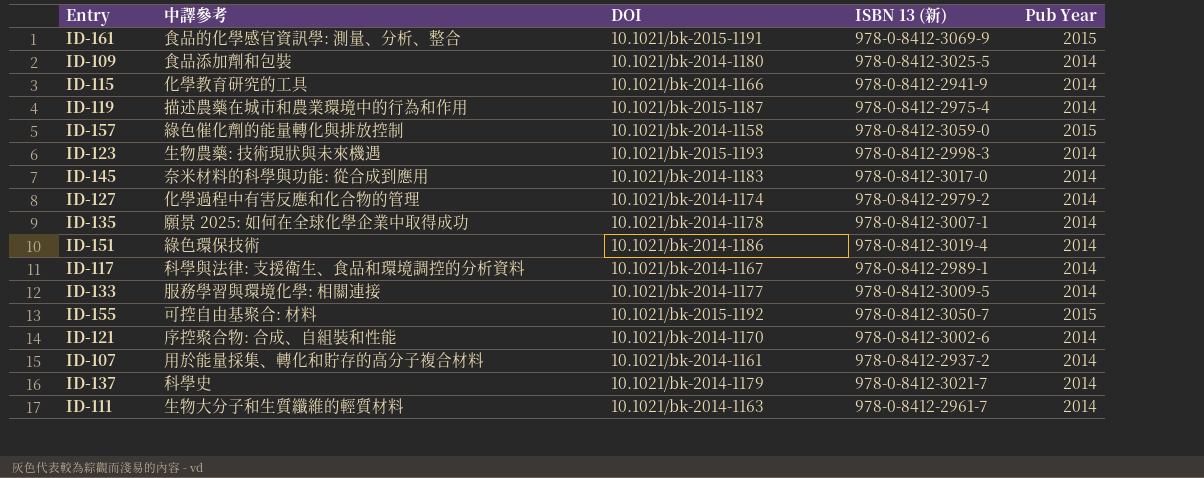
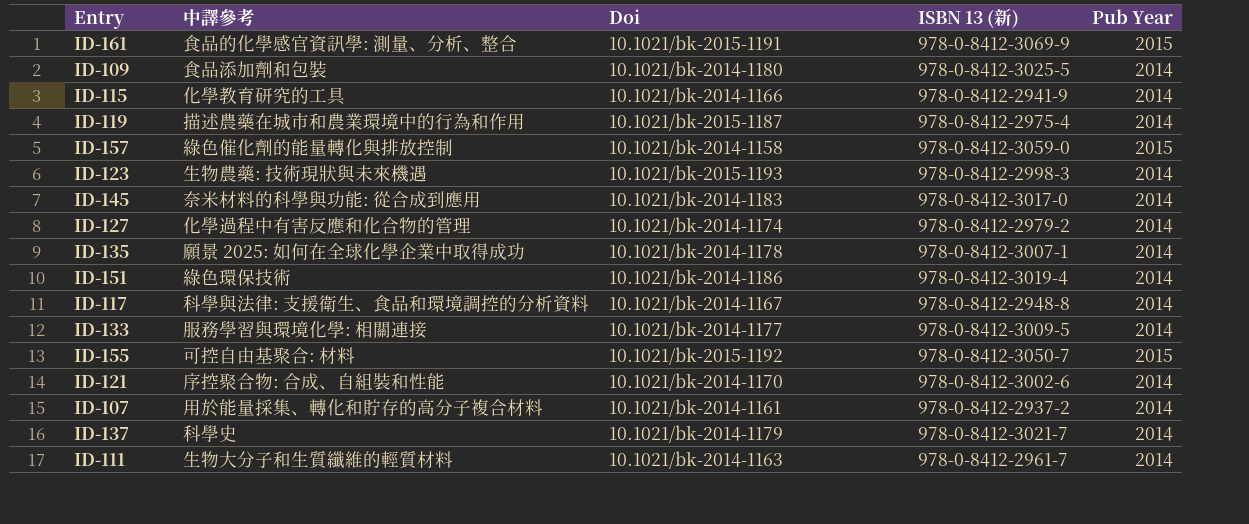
column name: DOI -> Doi
ID-117 | ISBN 13 (新): 978-0-8412-2989-1 -> 978-0-8412-2948-8

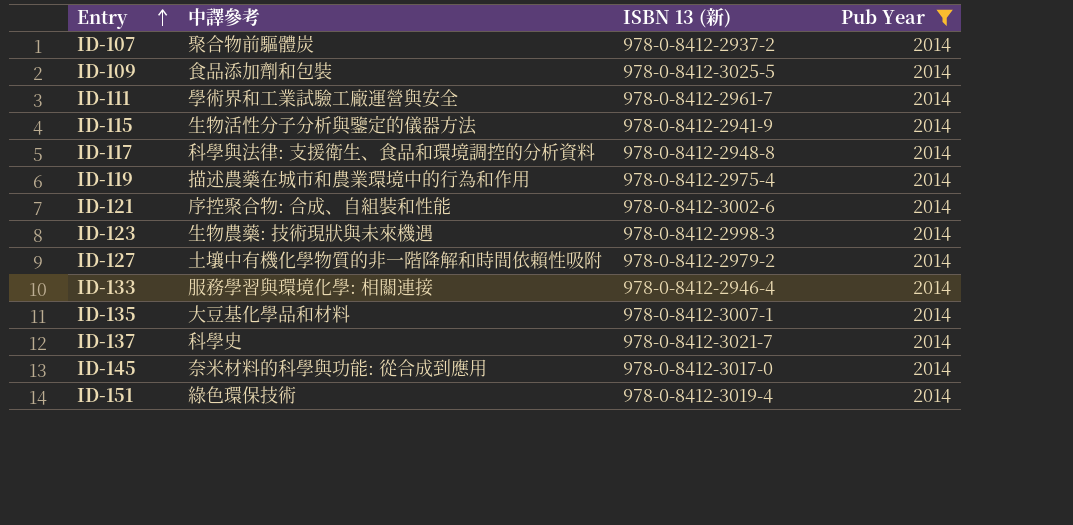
filter: none -> Pub Year = 2014
row order: none -> Entry ascending
column Doi | position: 3 -> none
ID-107 | 中譯參考: 用於能量採集、轉化和貯存的高分子複合材料 -> 聚合物前驅體炭
ID-111 | 中譯參考: 生物大分子和生質纖維的輕質材料 -> 學術界和工業試驗工廠運營與安全
ID-115 | 中譯參考: 化學教育研究的工具 -> 生物活性分子分析與鑒定的儀器方法
ID-127 | 中譯參考: 化學過程中有害反應和化合物的管理 -> 土壤中有機化學物質的非一階降解和時間依賴性吸附
ID-133 | ISBN 13 (新): 978-0-8412-3009-5 -> 978-0-8412-2946-4
ID-135 | 中譯參考: 願景 2025: 如何在全球化學企業中取得成功 -> 大豆基化學品和材料

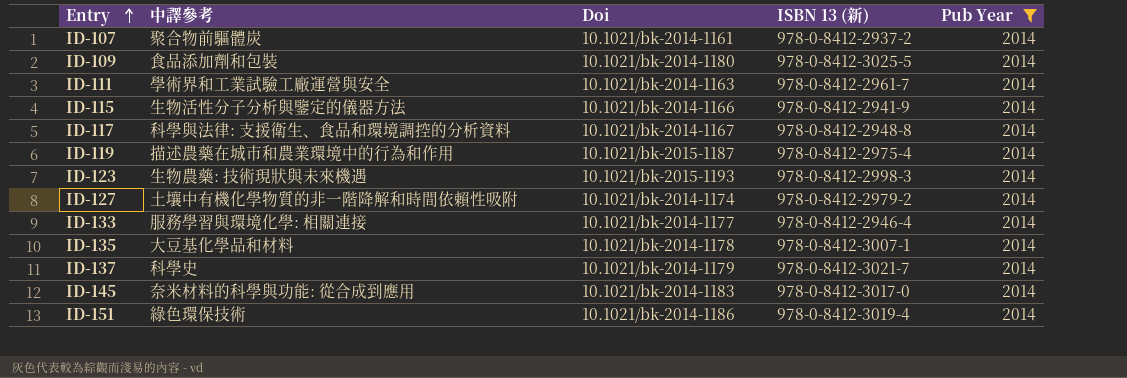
column Doi | position: none -> 3
row ID-121: 序控聚合物: 合成、自組裝和性能 | 978-0-8412-3002-6 | 2014 -> none

